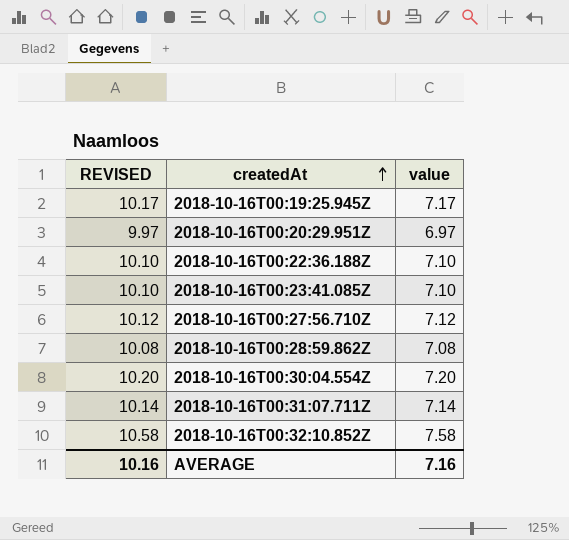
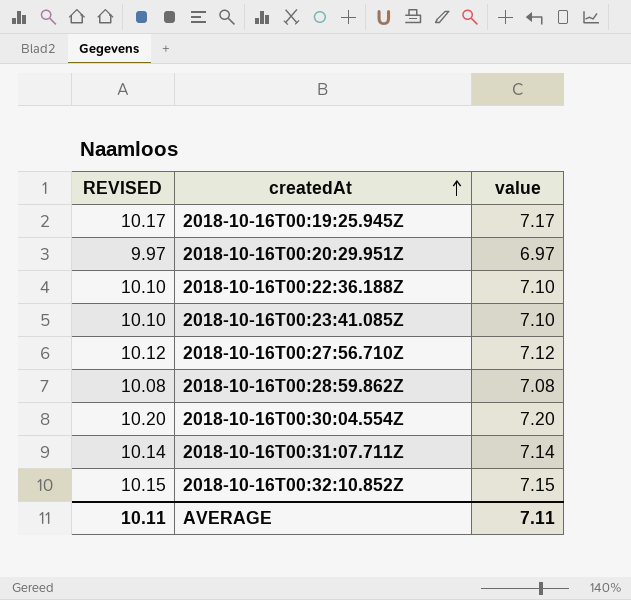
2018-10-16T00:32:10.852Z | REVISED: 10.58 -> 10.15
2018-10-16T00:32:10.852Z | value: 7.58 -> 7.15
AVERAGE | REVISED: 10.16 -> 10.11
AVERAGE | value: 7.16 -> 7.11

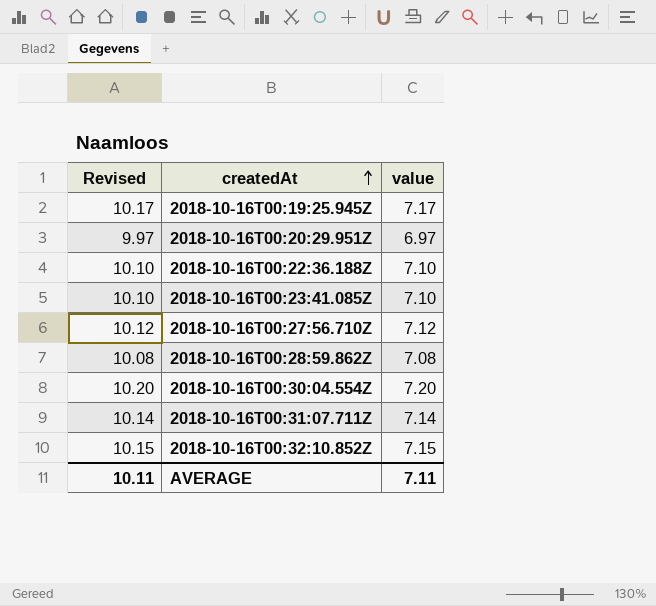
column name: REVISED -> Revised

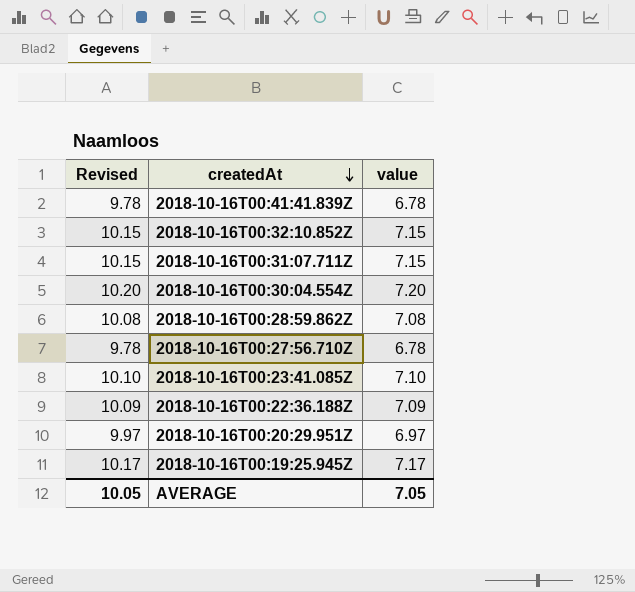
row order: createdAt ascending -> createdAt descending
row 2018-10-16T00:41:41.839Z: none -> 9.78 | 6.78
2018-10-16T00:31:07.711Z | Revised: 10.14 -> 10.15
2018-10-16T00:31:07.711Z | value: 7.14 -> 7.15
2018-10-16T00:27:56.710Z | Revised: 10.12 -> 9.78
2018-10-16T00:27:56.710Z | value: 7.12 -> 6.78
2018-10-16T00:22:36.188Z | Revised: 10.10 -> 10.09
2018-10-16T00:22:36.188Z | value: 7.10 -> 7.09
AVERAGE | Revised: 10.11 -> 10.05
AVERAGE | value: 7.11 -> 7.05

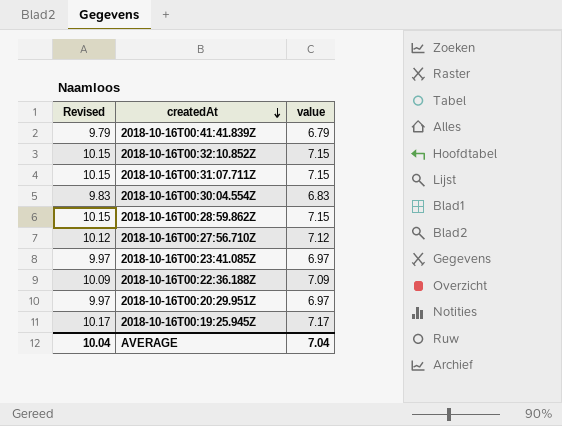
2018-10-16T00:41:41.839Z | Revised: 9.78 -> 9.79
2018-10-16T00:41:41.839Z | value: 6.78 -> 6.79
2018-10-16T00:30:04.554Z | Revised: 10.20 -> 9.83
2018-10-16T00:30:04.554Z | value: 7.20 -> 6.83
2018-10-16T00:28:59.862Z | Revised: 10.08 -> 10.15
2018-10-16T00:28:59.862Z | value: 7.08 -> 7.15
2018-10-16T00:27:56.710Z | Revised: 9.78 -> 10.12
2018-10-16T00:27:56.710Z | value: 6.78 -> 7.12
2018-10-16T00:23:41.085Z | Revised: 10.10 -> 9.97
2018-10-16T00:23:41.085Z | value: 7.10 -> 6.97
AVERAGE | Revised: 10.05 -> 10.04
AVERAGE | value: 7.05 -> 7.04

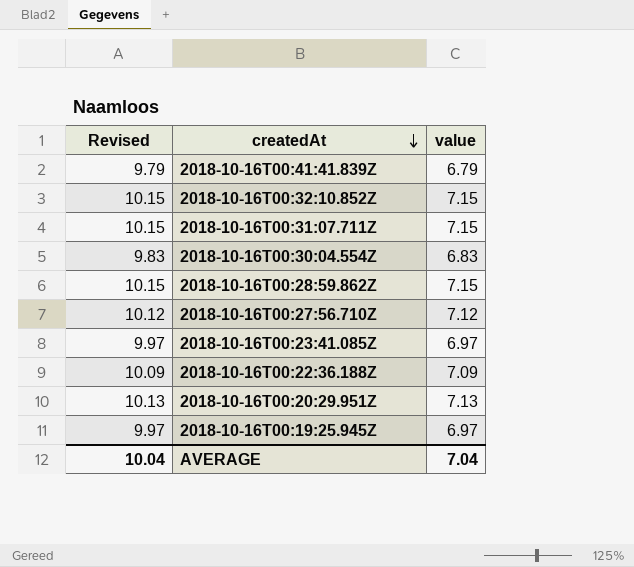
2018-10-16T00:20:29.951Z | Revised: 9.97 -> 10.13
2018-10-16T00:20:29.951Z | value: 6.97 -> 7.13
2018-10-16T00:19:25.945Z | Revised: 10.17 -> 9.97
2018-10-16T00:19:25.945Z | value: 7.17 -> 6.97

